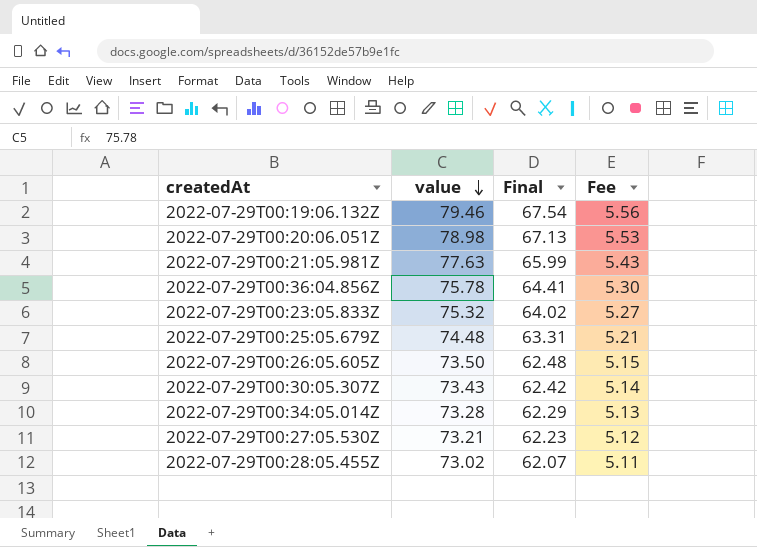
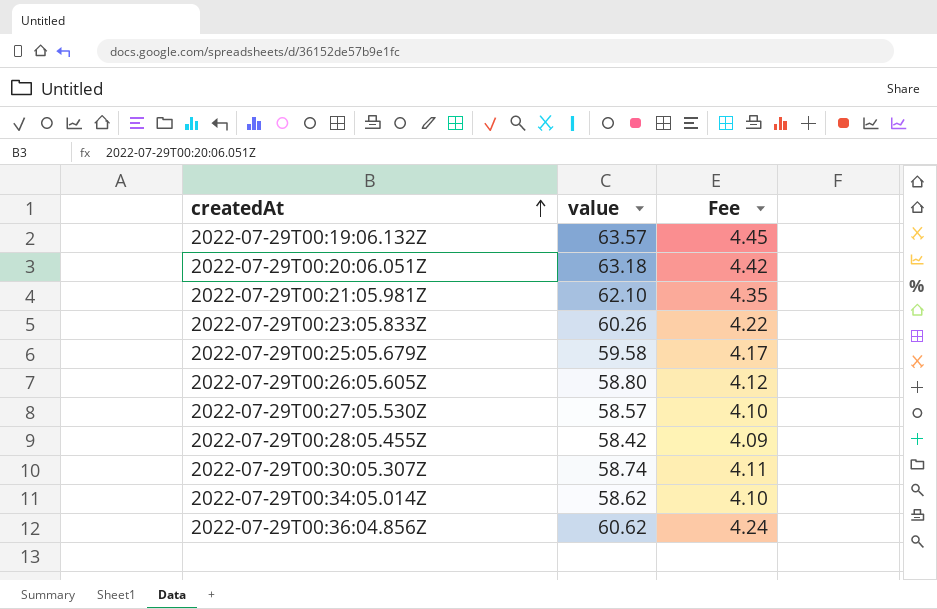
row order: value descending -> createdAt ascending
column Final | formula: [value] * 0.85 -> none
2022-07-29T00:19:06.132Z | value: 79.46 -> 63.57
2022-07-29T00:19:06.132Z | Fee: 5.56 -> 4.45
2022-07-29T00:20:06.051Z | value: 78.98 -> 63.18
2022-07-29T00:20:06.051Z | Fee: 5.53 -> 4.42
2022-07-29T00:21:05.981Z | value: 77.63 -> 62.10
2022-07-29T00:21:05.981Z | Fee: 5.43 -> 4.35
2022-07-29T00:23:05.833Z | value: 75.32 -> 60.26
2022-07-29T00:23:05.833Z | Fee: 5.27 -> 4.22
2022-07-29T00:25:05.679Z | value: 74.48 -> 59.58
2022-07-29T00:25:05.679Z | Fee: 5.21 -> 4.17
2022-07-29T00:26:05.605Z | value: 73.50 -> 58.80
2022-07-29T00:26:05.605Z | Fee: 5.15 -> 4.12
2022-07-29T00:27:05.530Z | value: 73.21 -> 58.57
2022-07-29T00:27:05.530Z | Fee: 5.12 -> 4.10
2022-07-29T00:28:05.455Z | value: 73.02 -> 58.42
2022-07-29T00:28:05.455Z | Fee: 5.11 -> 4.09
2022-07-29T00:30:05.307Z | value: 73.43 -> 58.74
2022-07-29T00:30:05.307Z | Fee: 5.14 -> 4.11
2022-07-29T00:34:05.014Z | value: 73.28 -> 58.62
2022-07-29T00:34:05.014Z | Fee: 5.13 -> 4.10
2022-07-29T00:36:04.856Z | value: 75.78 -> 60.62
2022-07-29T00:36:04.856Z | Fee: 5.30 -> 4.24

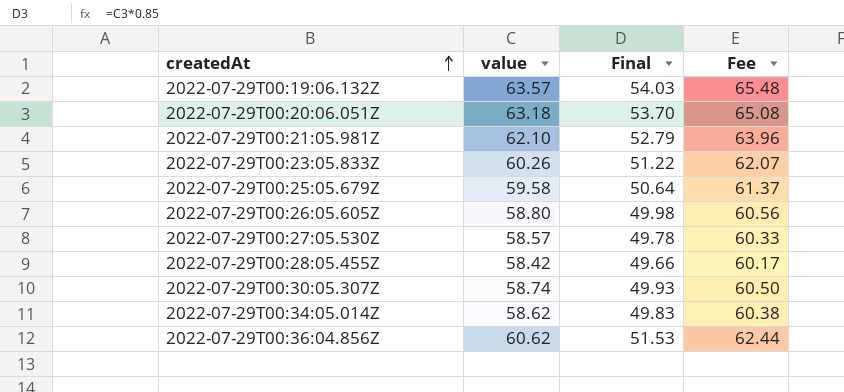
column Final | formula: none -> [value] * 0.85
column Fee | formula: [value] * 0.07 -> [value] * 1.03

